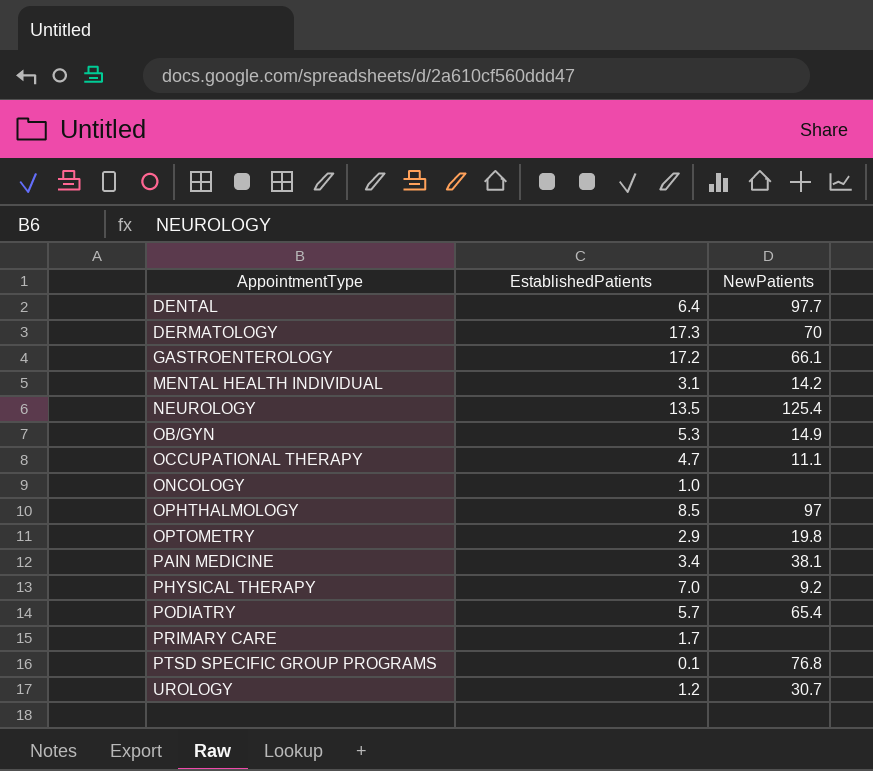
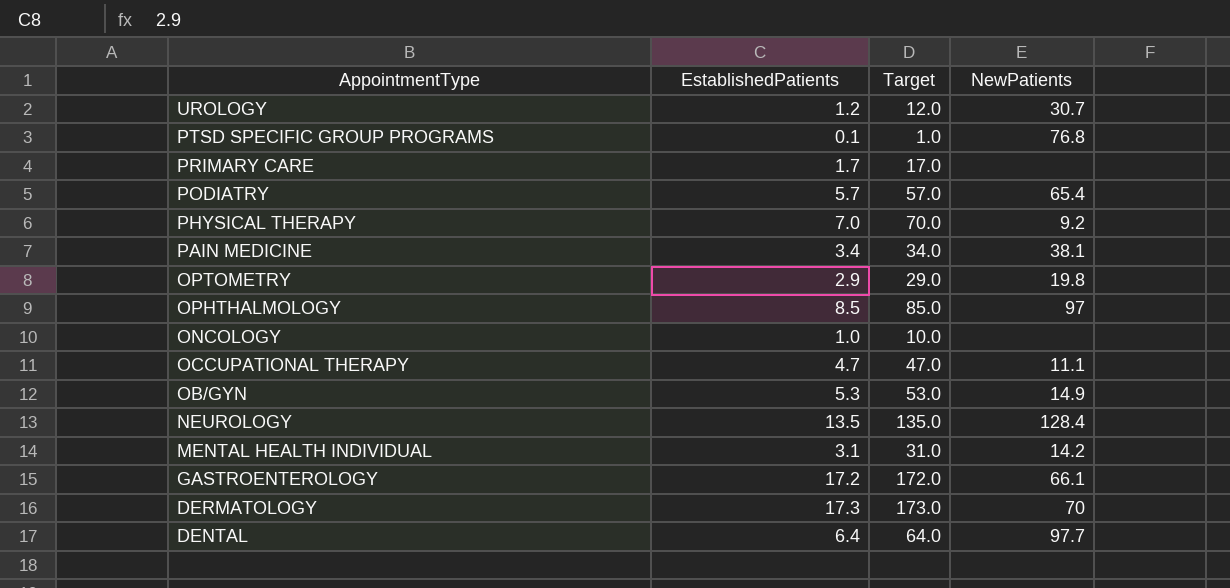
row order: AppointmentType ascending -> AppointmentType descending
column Target | formula: none -> [EstablishedPatients] * 10
NEUROLOGY | NewPatients: 125.4 -> 128.4

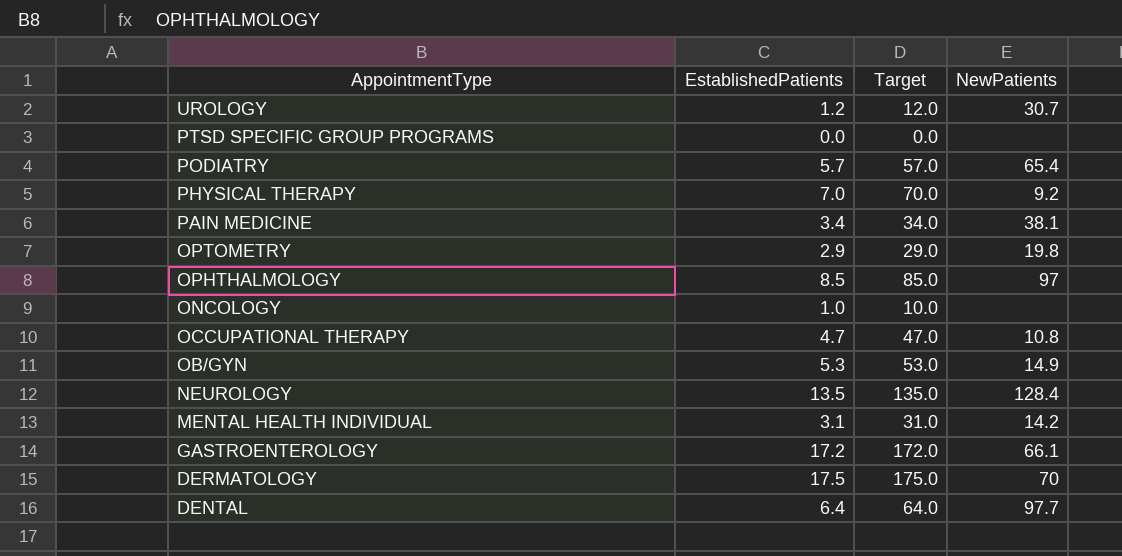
row PRIMARY CARE: 1.7 | 17.0 | none -> none
PTSD SPECIFIC GROUP PROGRAMS | EstablishedPatients: 0.1 -> 0.0
PTSD SPECIFIC GROUP PROGRAMS | Target: 1.0 -> 0.0
PTSD SPECIFIC GROUP PROGRAMS | NewPatients: 76.8 -> none
OCCUPATIONAL THERAPY | NewPatients: 11.1 -> 10.8
DERMATOLOGY | EstablishedPatients: 17.3 -> 17.5
DERMATOLOGY | Target: 173.0 -> 175.0

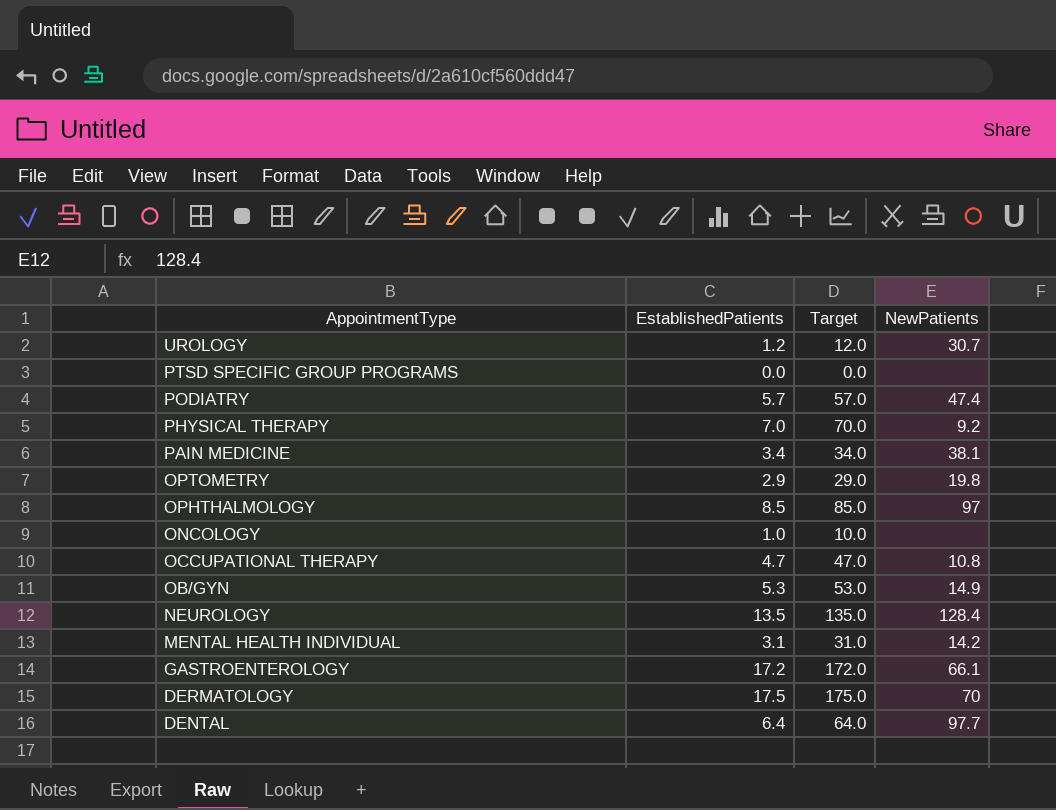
PODIATRY | NewPatients: 65.4 -> 47.4

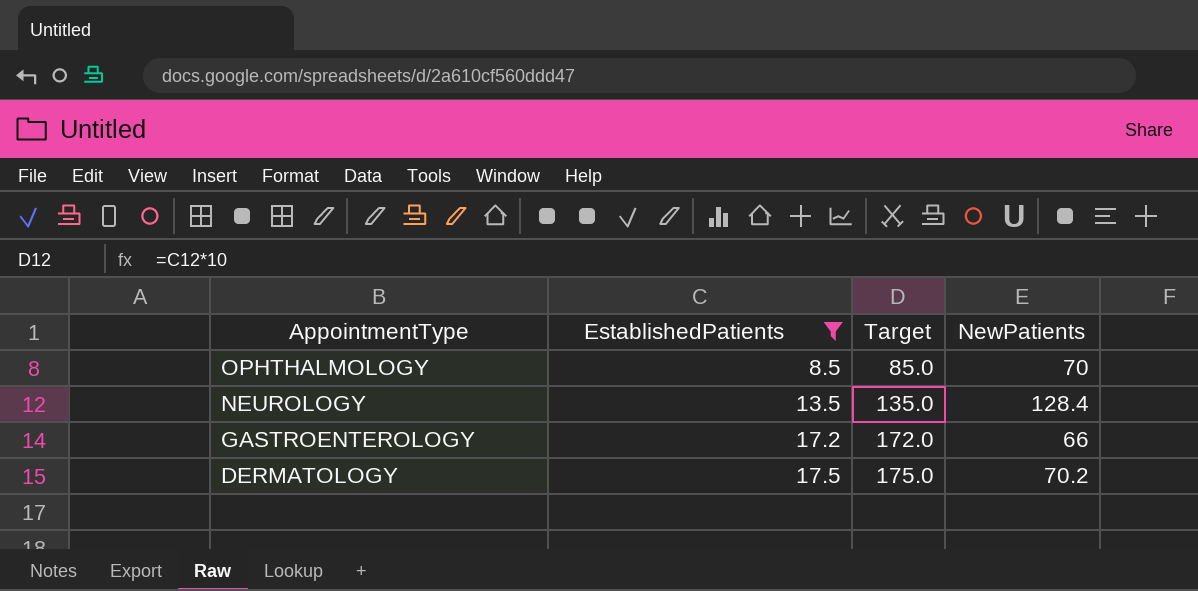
filter: none -> EstablishedPatients >= 8.5
OPHTHALMOLOGY | NewPatients: 97 -> 70
GASTROENTEROLOGY | NewPatients: 66.1 -> 66
DERMATOLOGY | NewPatients: 70 -> 70.2

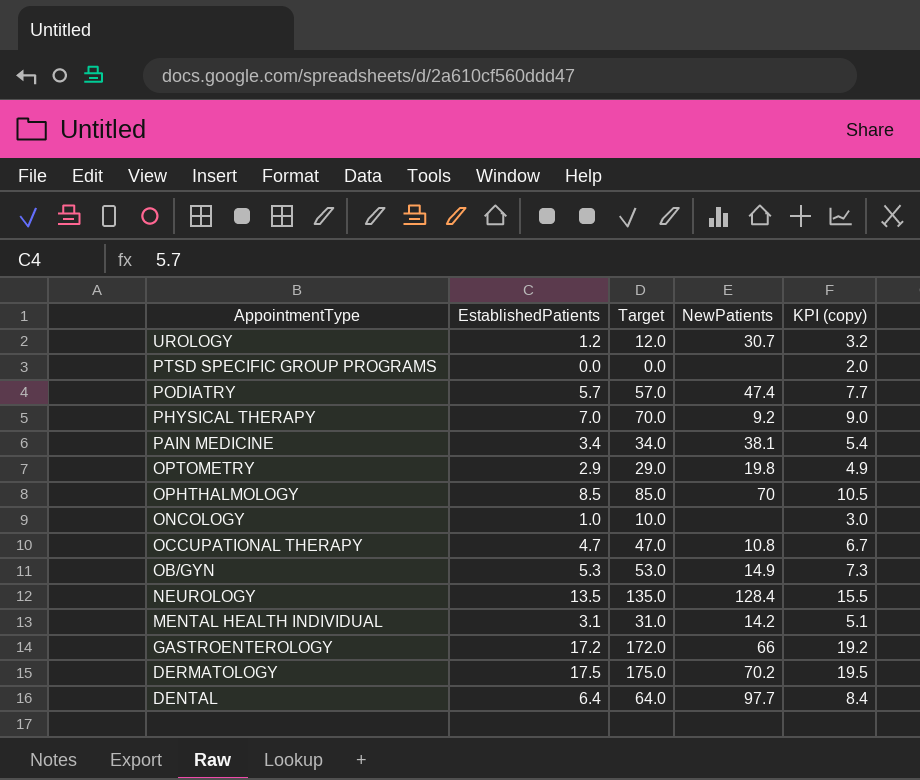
filter: EstablishedPatients >= 8.5 -> none
column KPI (copy) | formula: none -> [EstablishedPatients] + 2

